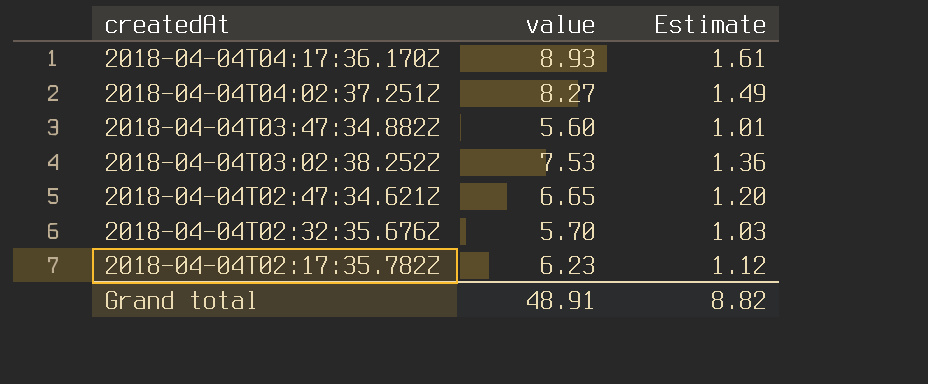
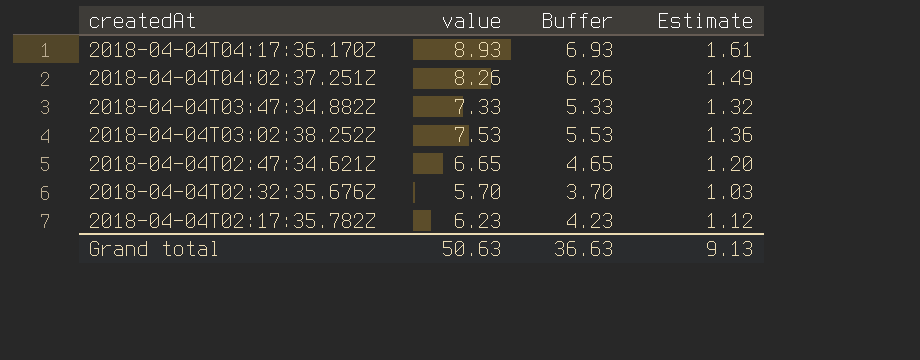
column Buffer | formula: none -> [value] - 2
2018-04-04T04:02:37.251Z | value: 8.27 -> 8.26
2018-04-04T03:47:34.882Z | value: 5.60 -> 7.33
2018-04-04T03:47:34.882Z | Estimate: 1.01 -> 1.32
Grand total | value: 48.91 -> 50.63
Grand total | Estimate: 8.82 -> 9.13

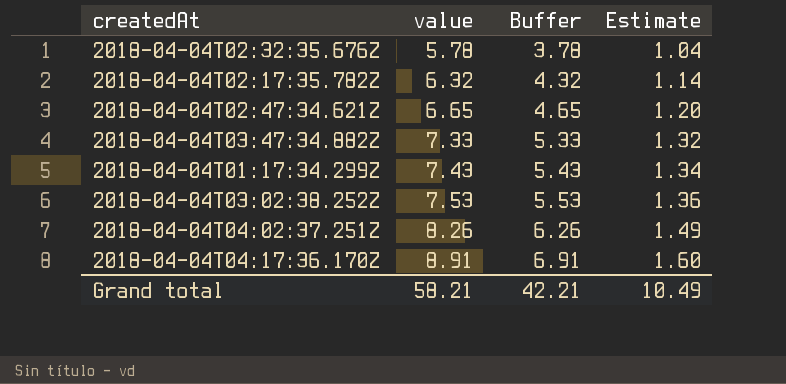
row order: createdAt descending -> value ascending
2018-04-04T02:32:35.676Z | value: 5.70 -> 5.78
2018-04-04T02:32:35.676Z | Buffer: 3.70 -> 3.78
2018-04-04T02:32:35.676Z | Estimate: 1.03 -> 1.04
2018-04-04T02:17:35.782Z | value: 6.23 -> 6.32
2018-04-04T02:17:35.782Z | Buffer: 4.23 -> 4.32
2018-04-04T02:17:35.782Z | Estimate: 1.12 -> 1.14
row 2018-04-04T01:17:34.299Z: none -> 7.43 | 5.43 | 1.34
2018-04-04T04:17:36.170Z | value: 8.93 -> 8.91
2018-04-04T04:17:36.170Z | Buffer: 6.93 -> 6.91
2018-04-04T04:17:36.170Z | Estimate: 1.61 -> 1.60
Grand total | value: 50.63 -> 58.21
Grand total | Buffer: 36.63 -> 42.21
Grand total | Estimate: 9.13 -> 10.49

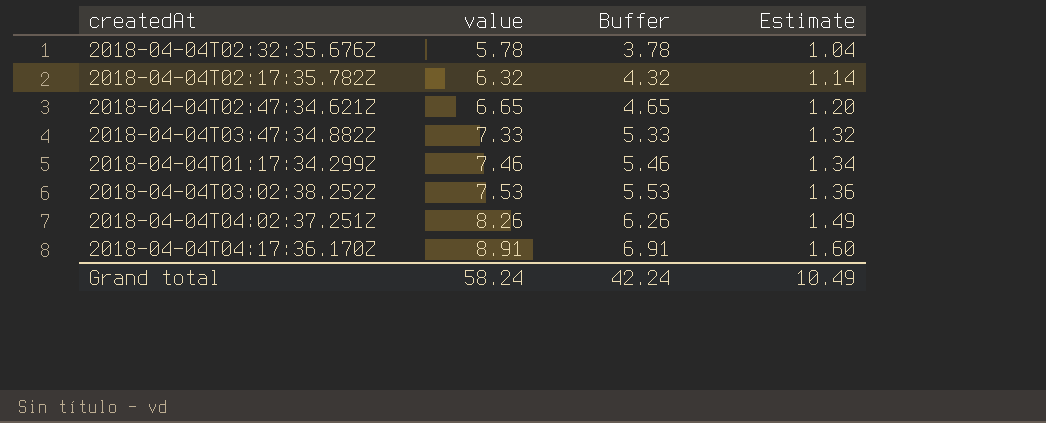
2018-04-04T01:17:34.299Z | value: 7.43 -> 7.46
2018-04-04T01:17:34.299Z | Buffer: 5.43 -> 5.46
Grand total | value: 58.21 -> 58.24
Grand total | Buffer: 42.21 -> 42.24

